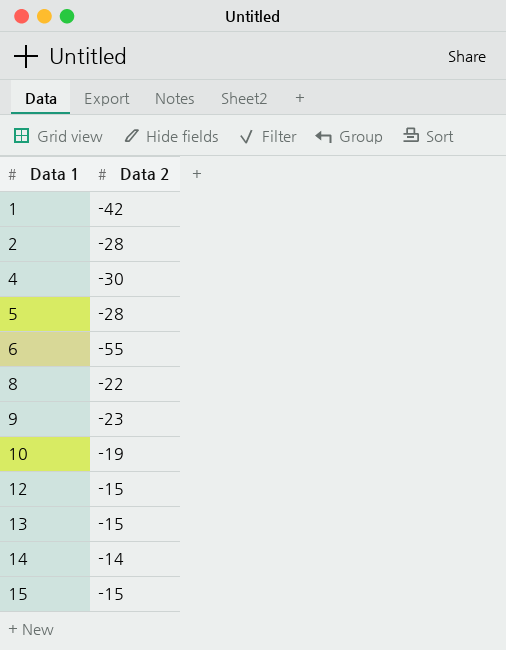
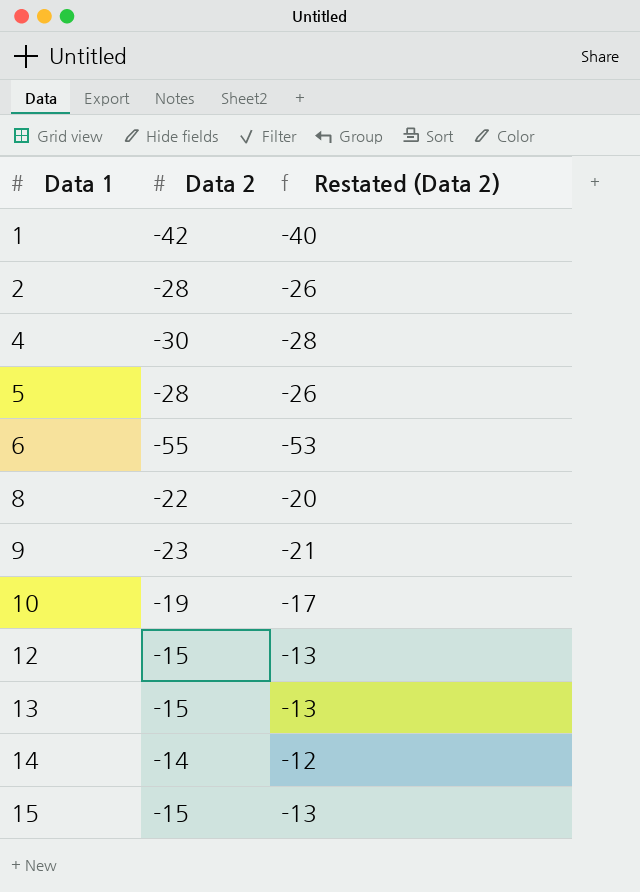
column Restated (Data 2) | formula: none -> [Data 2] + 2

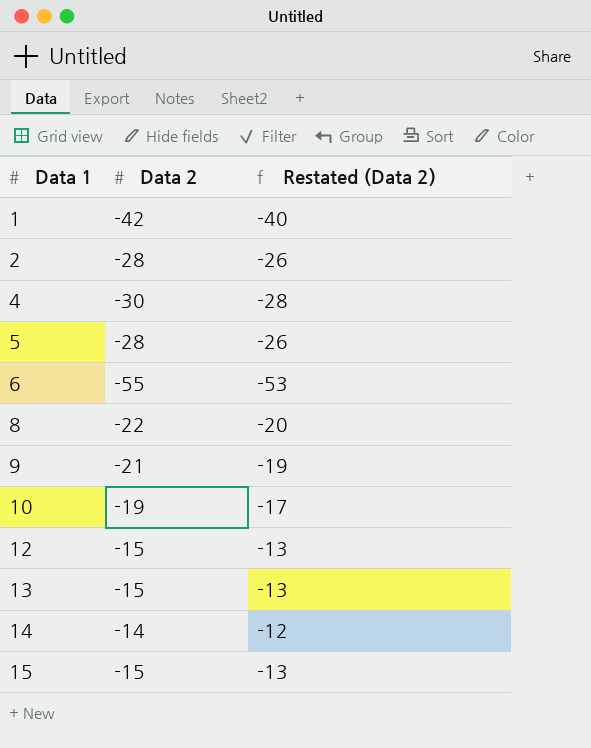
9 | Data 2: -23 -> -21
9 | Restated (Data 2): -21 -> -19

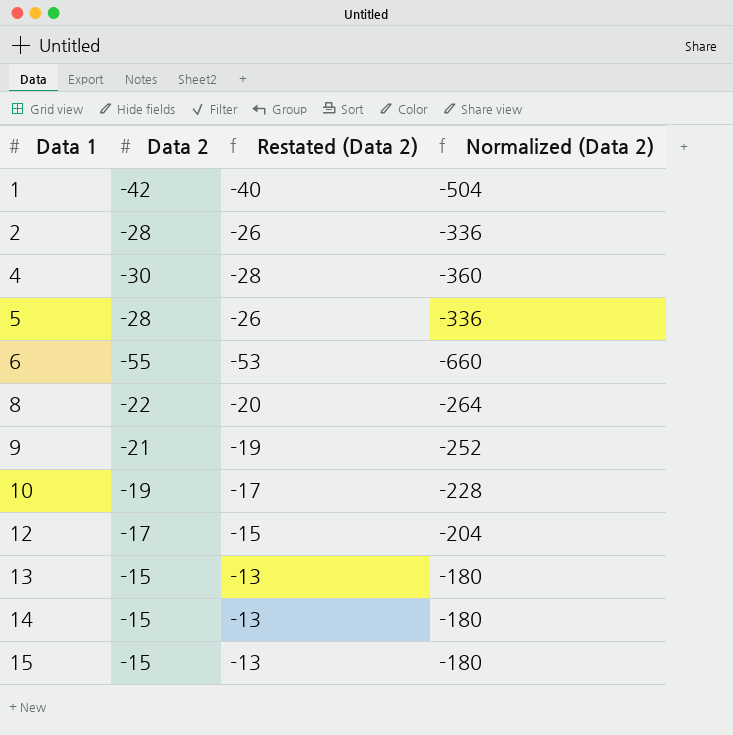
column Normalized (Data 2) | formula: none -> [Data 2] * 12
12 | Data 2: -15 -> -17
12 | Restated (Data 2): -13 -> -15
14 | Data 2: -14 -> -15
14 | Restated (Data 2): -12 -> -13

